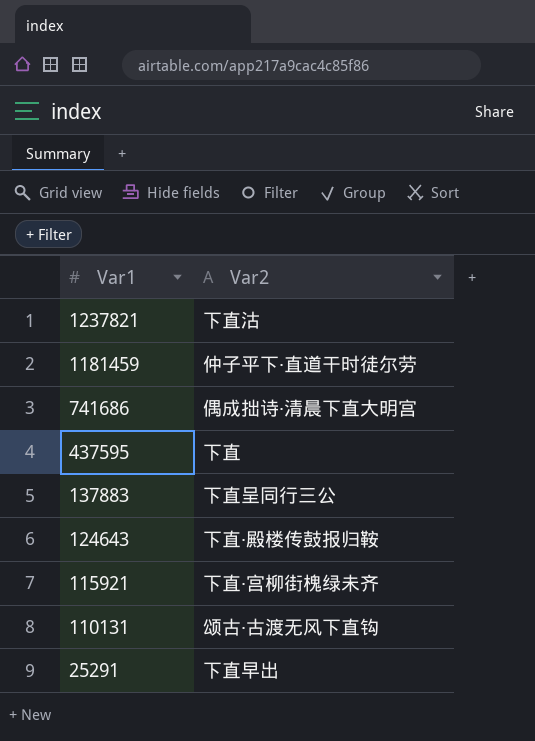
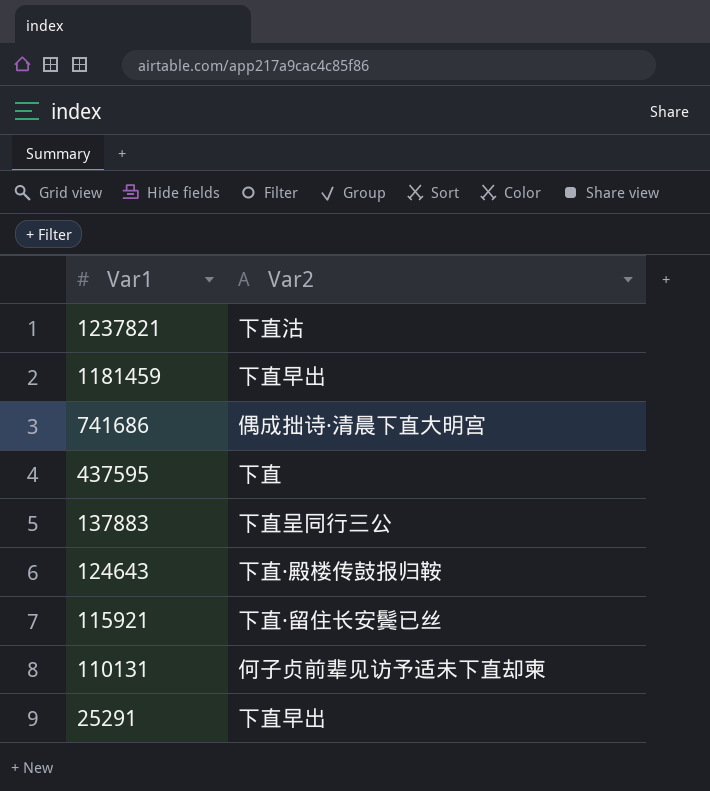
1181459 | Var2: 仲子平下·直道干时徒尔劳 -> 下直早出
115921 | Var2: 下直·宫柳街槐绿未齐 -> 下直·留住长安鬓已丝
110131 | Var2: 颂古·古渡无风下直钩 -> 何子贞前辈见访予适未下直却柬

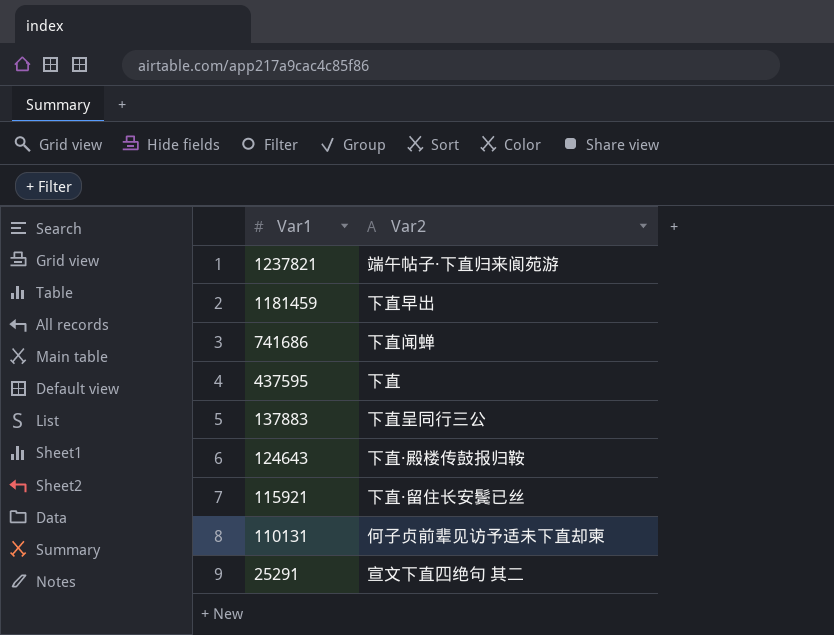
1237821 | Var2: 下直沽 -> 端午帖子·下直归来阆苑游
741686 | Var2: 偶成拙诗·清晨下直大明宫 -> 下直闻蝉
25291 | Var2: 下直早出 -> 宣文下直四绝句 其二

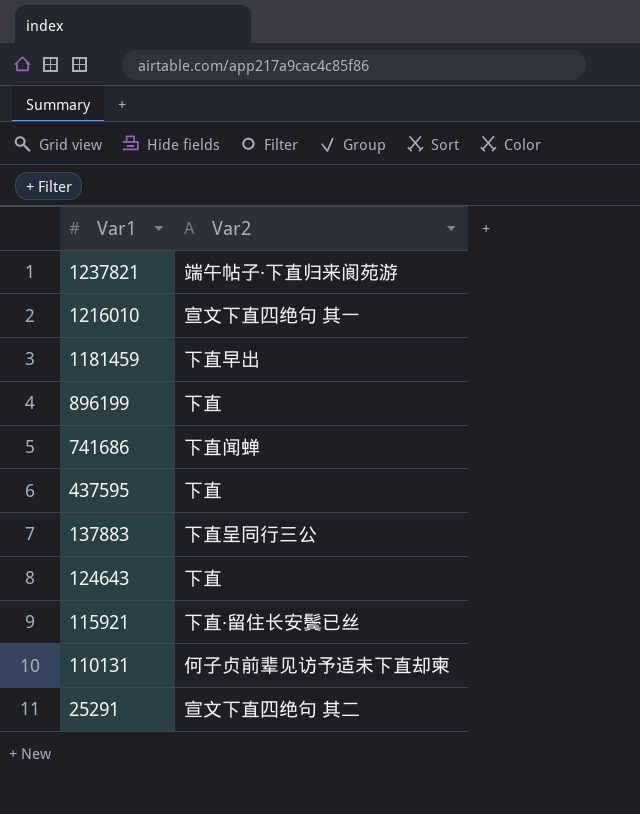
row 1216010: none -> 宣文下直四绝句 其一
row 896199: none -> 下直
124643 | Var2: 下直·殿楼传鼓报归鞍 -> 下直

